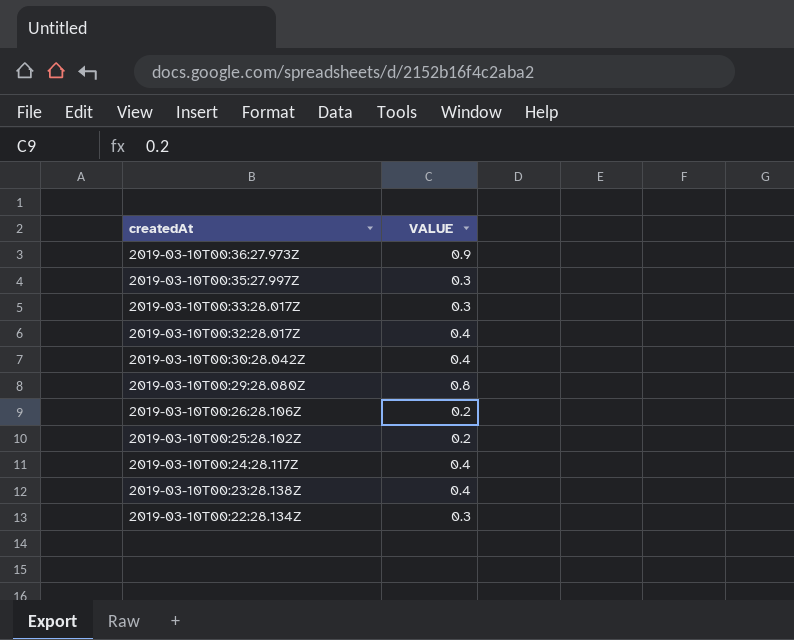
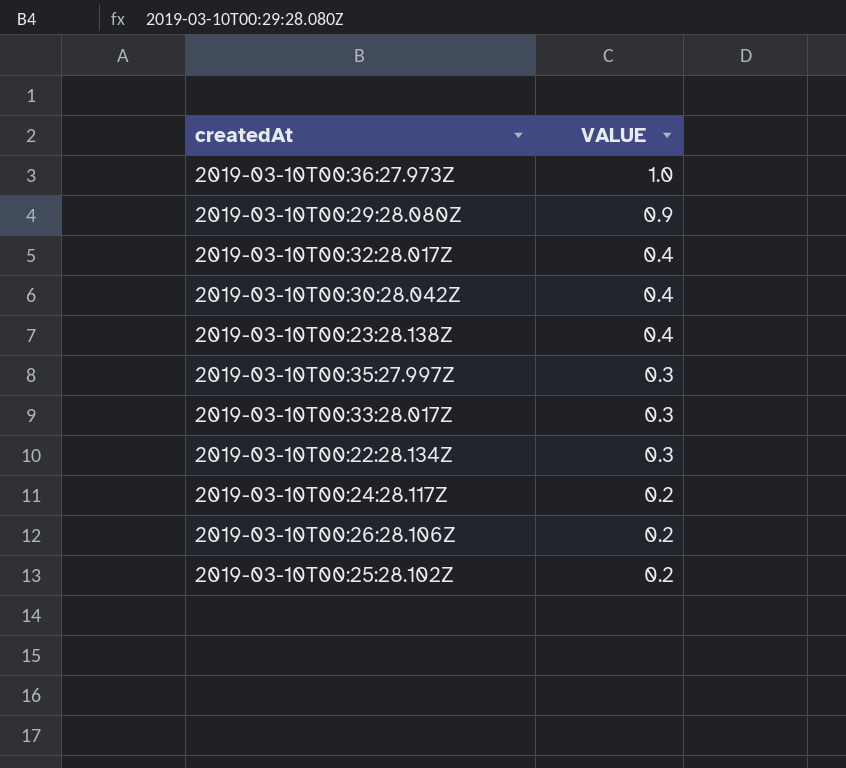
row order: createdAt descending -> VALUE descending
2019-03-10T00:36:27.973Z | VALUE: 0.9 -> 1.0
2019-03-10T00:29:28.080Z | VALUE: 0.8 -> 0.9
2019-03-10T00:24:28.117Z | VALUE: 0.4 -> 0.2

